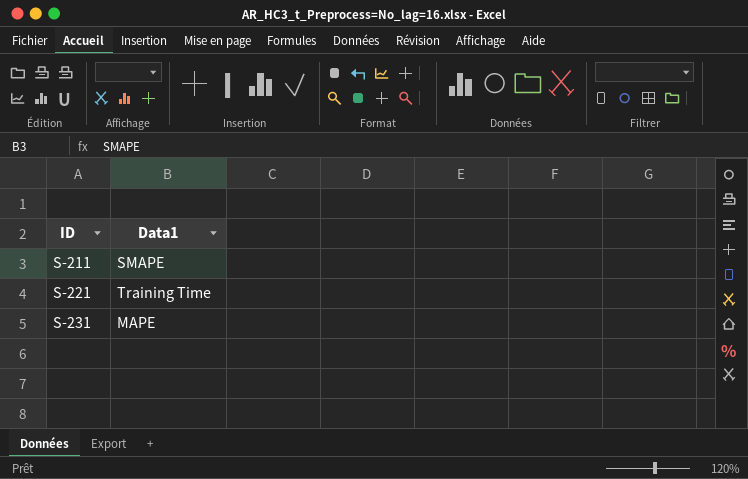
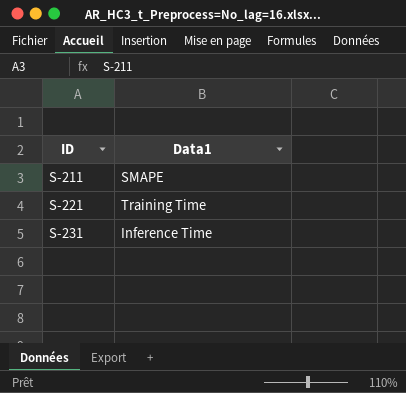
S-231 | Data1: MAPE -> Inference Time

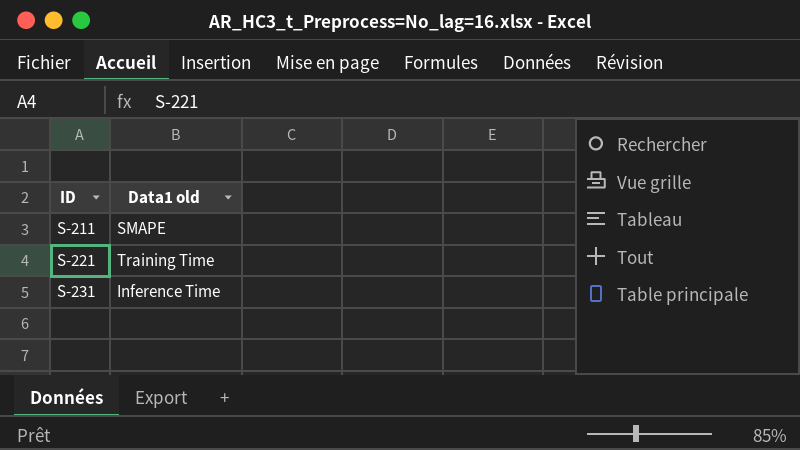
column name: Data1 -> Data1 old

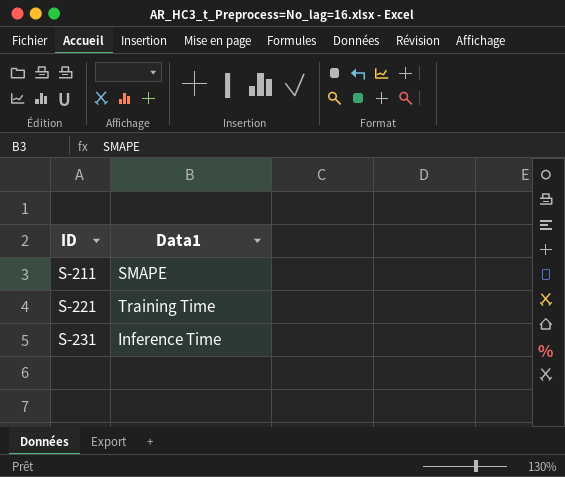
column name: Data1 old -> Data1

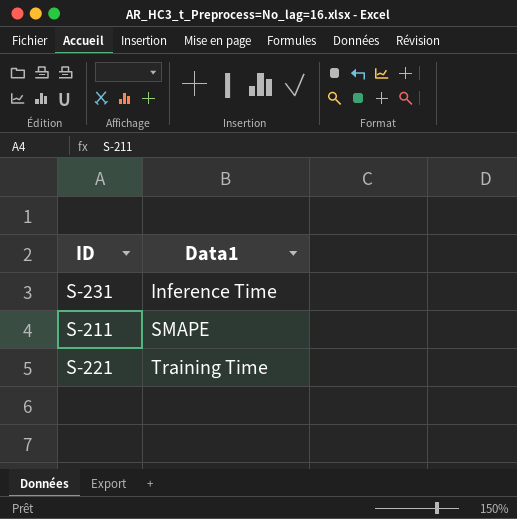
row order: ID ascending -> Data1 ascending

